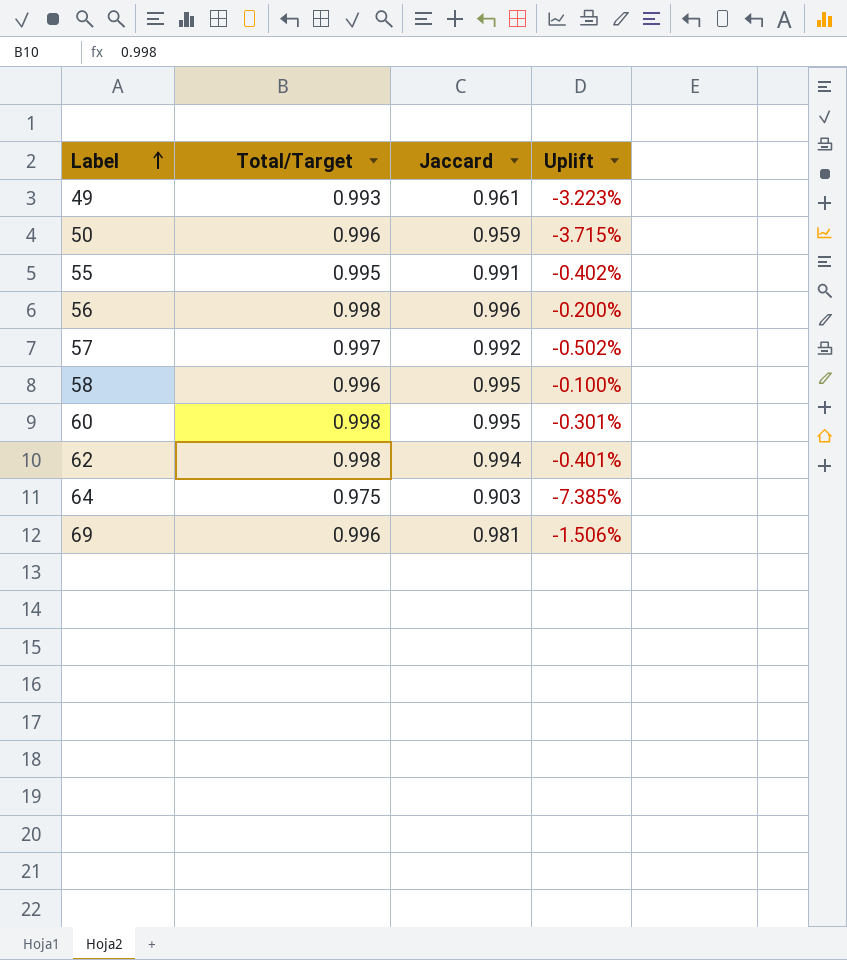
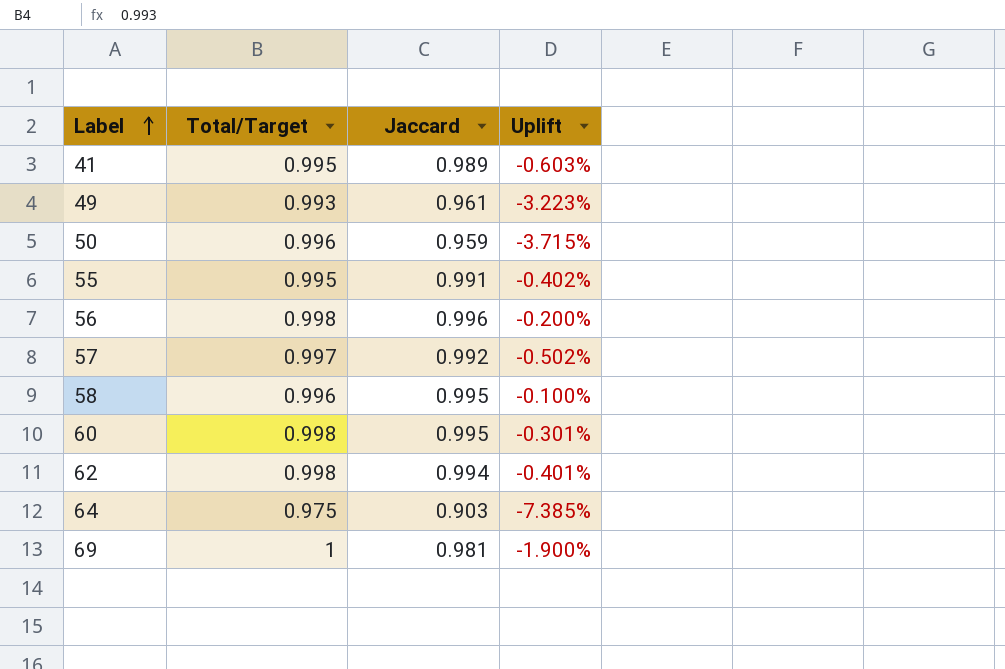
row 41: none -> 0.995 | 0.989 | -0.603%
69 | Total/Target: 0.996 -> 1
69 | Uplift: -1.506% -> -1.900%

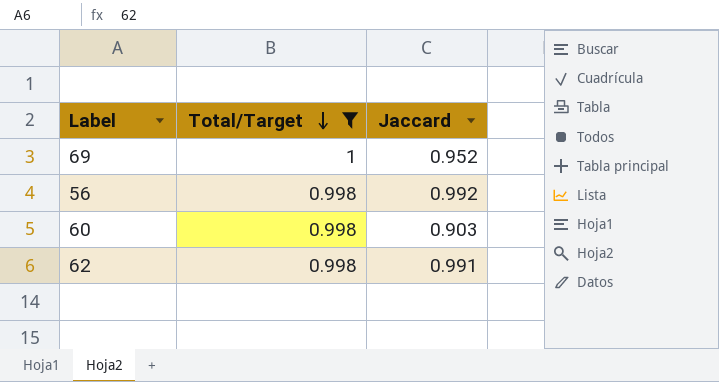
filter: none -> Total/Target >= 0.998
row order: Label ascending -> Total/Target descending
column Uplift | formula: ([Jaccard] - [Total/Target]) / [Total/Target] -> none
69 | Jaccard: 0.981 -> 0.952
56 | Jaccard: 0.996 -> 0.992
60 | Jaccard: 0.995 -> 0.903
62 | Jaccard: 0.994 -> 0.991

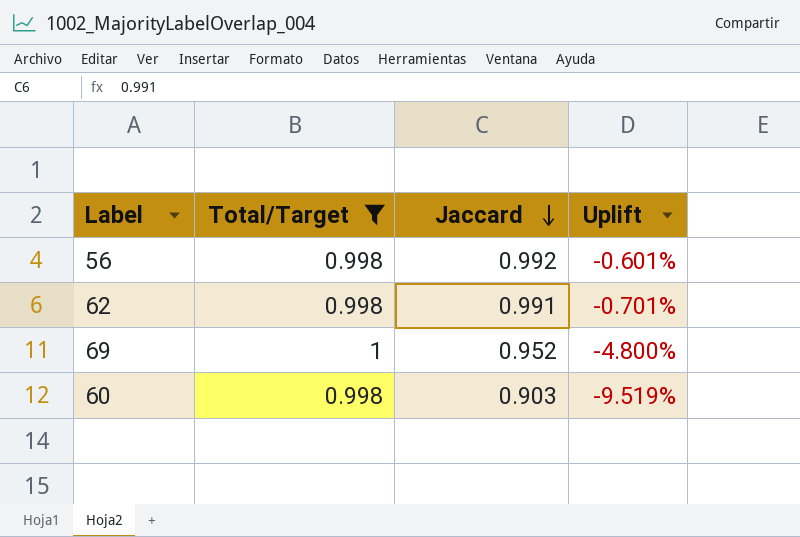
row order: Total/Target descending -> Jaccard descending
column Uplift | formula: none -> ([Jaccard] - [Total/Target]) / [Total/Target]

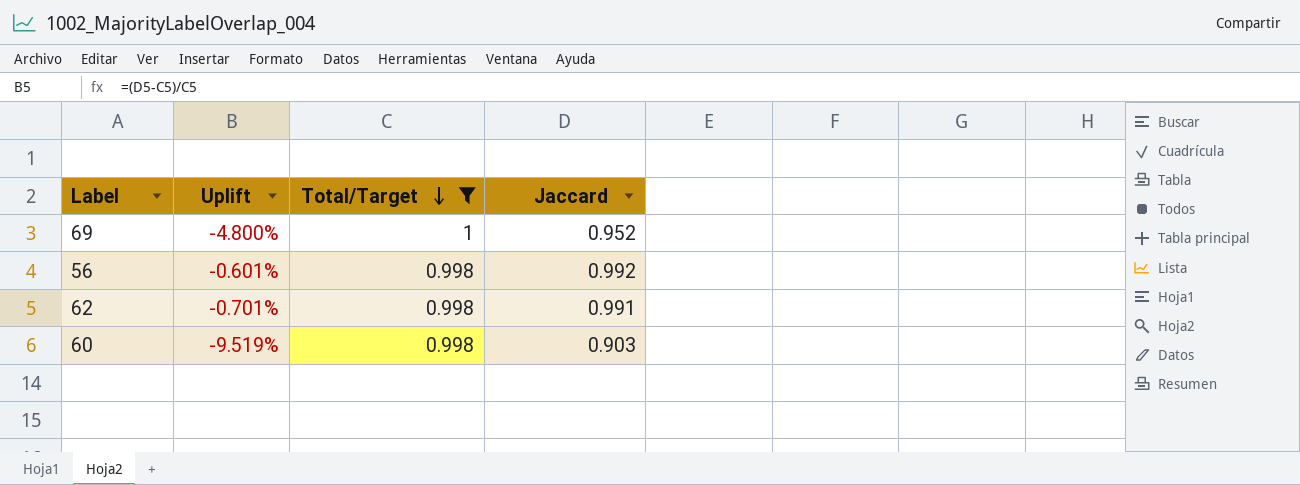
row order: Jaccard descending -> Total/Target descending
column Uplift | position: 4 -> 2

